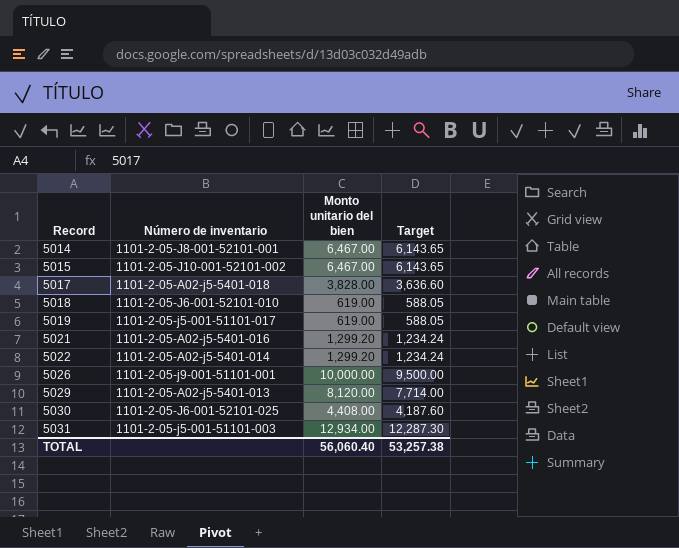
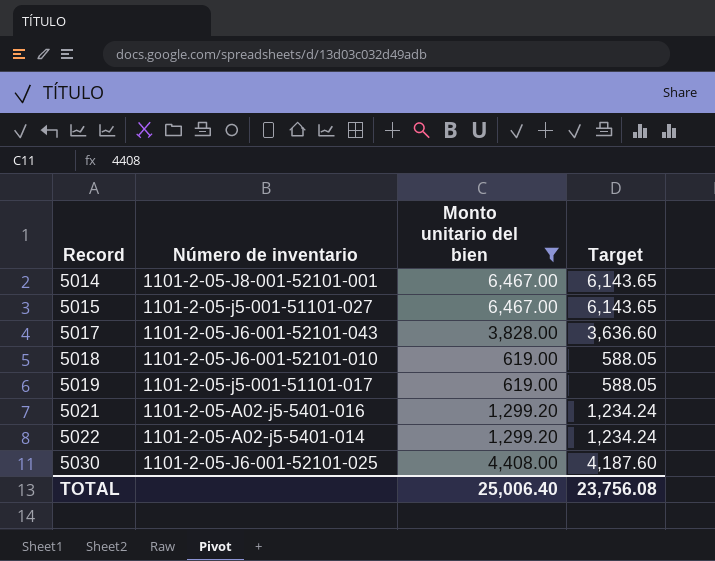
filter: none -> Monto unitario del bien <= 6,467.00
5015 | Número de inventario: 1101-2-05-J10-001-52101-002 -> 1101-2-05-j5-001-51101-027
5017 | Número de inventario: 1101-2-05-A02-j5-5401-018 -> 1101-2-05-J6-001-52101-043
TOTAL | Monto unitario del bien: 56,060.40 -> 25,006.40
TOTAL | Target: 53,257.38 -> 23,756.08

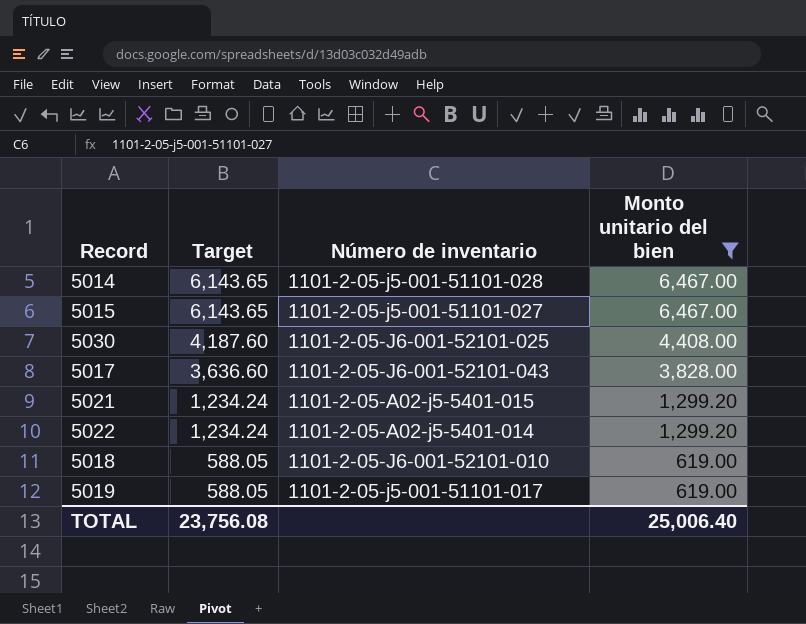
row order: Record ascending -> Target descending
column Target | position: 4 -> 2
5014 | Número de inventario: 1101-2-05-J8-001-52101-001 -> 1101-2-05-j5-001-51101-028
5021 | Número de inventario: 1101-2-05-A02-j5-5401-016 -> 1101-2-05-A02-j5-5401-015

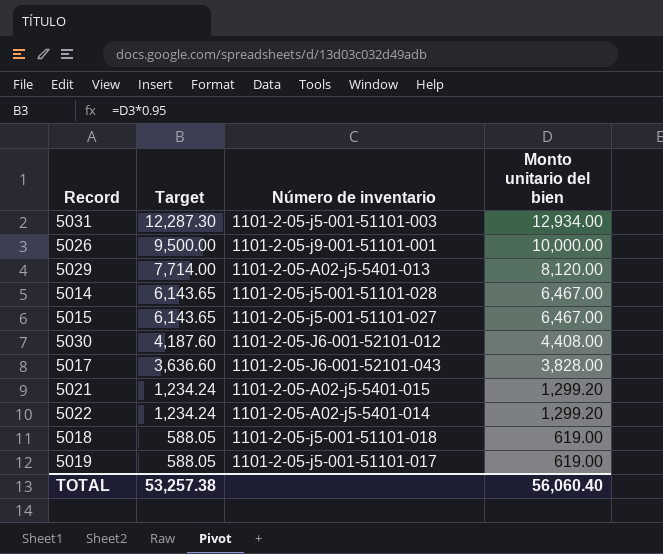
filter: Monto unitario del bien <= 6,467.00 -> none
5030 | Número de inventario: 1101-2-05-J6-001-52101-025 -> 1101-2-05-J6-001-52101-012
5018 | Número de inventario: 1101-2-05-J6-001-52101-010 -> 1101-2-05-j5-001-51101-018
TOTAL | Target: 23,756.08 -> 53,257.38
TOTAL | Monto unitario del bien: 25,006.40 -> 56,060.40

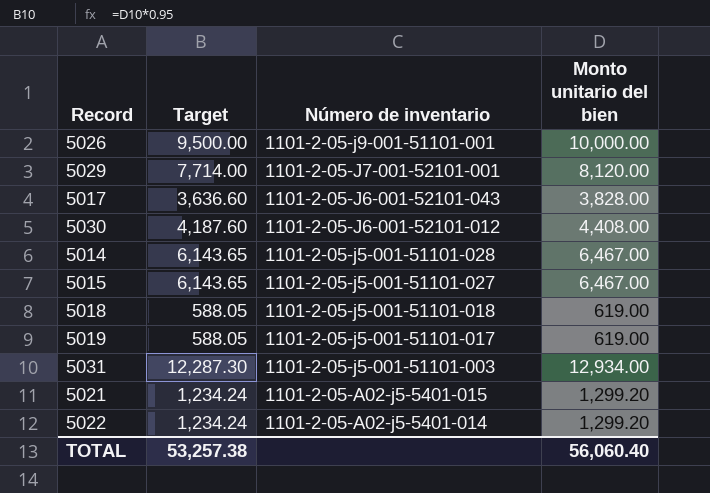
row order: Target descending -> Número de inventario descending
5029 | Número de inventario: 1101-2-05-A02-j5-5401-013 -> 1101-2-05-J7-001-52101-001

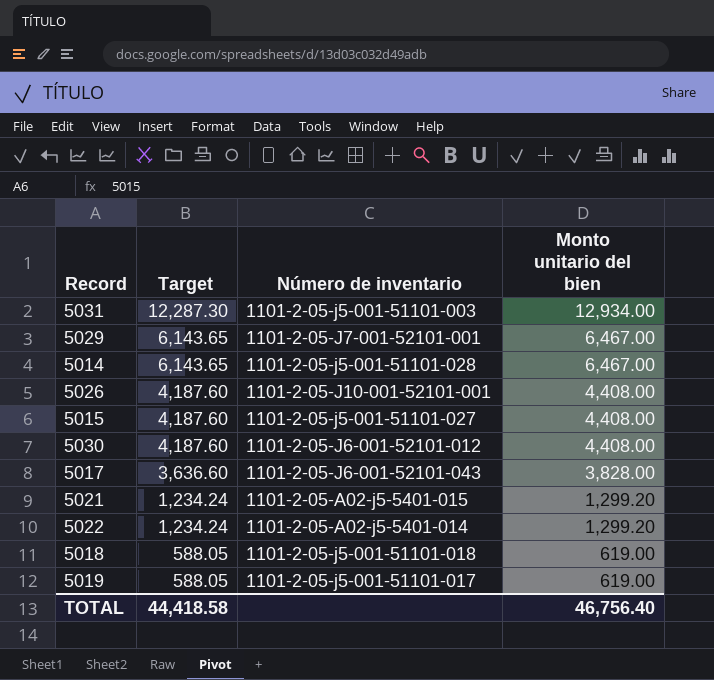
row order: Número de inventario descending -> Target descending
5029 | Target: 7,714.00 -> 6,143.65
5029 | Monto unitario del bien: 8,120.00 -> 6,467.00
5026 | Target: 9,500.00 -> 4,187.60
5026 | Número de inventario: 1101-2-05-j9-001-51101-001 -> 1101-2-05-J10-001-52101-001
5026 | Monto unitario del bien: 10,000.00 -> 4,408.00
5015 | Target: 6,143.65 -> 4,187.60
5015 | Monto unitario del bien: 6,467.00 -> 4,408.00
TOTAL | Target: 53,257.38 -> 44,418.58
TOTAL | Monto unitario del bien: 56,060.40 -> 46,756.40

